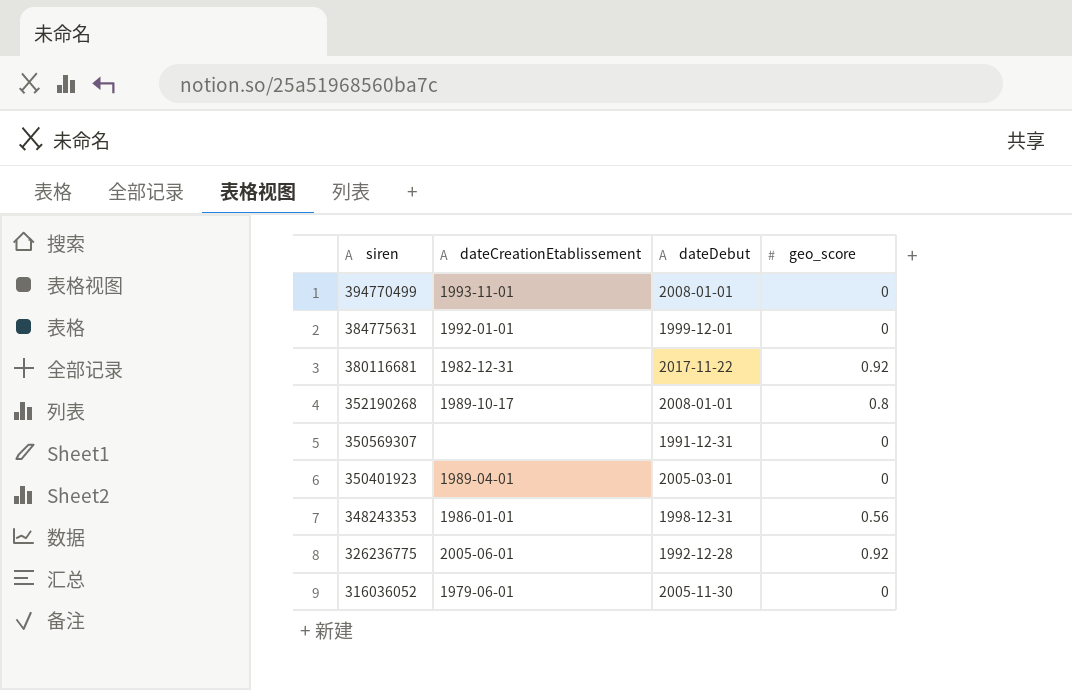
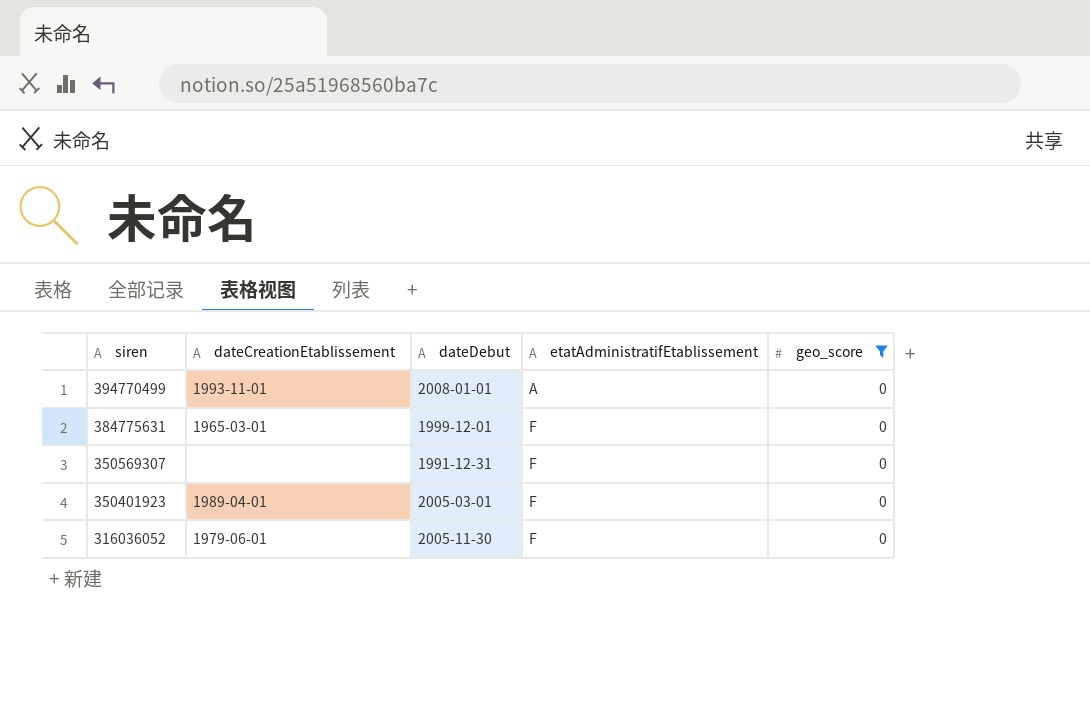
filter: none -> geo_score = 0
column etatAdministratifEtablissement | position: none -> 4
384775631 | dateCreationEtablissement: 1992-01-01 -> 1965-03-01

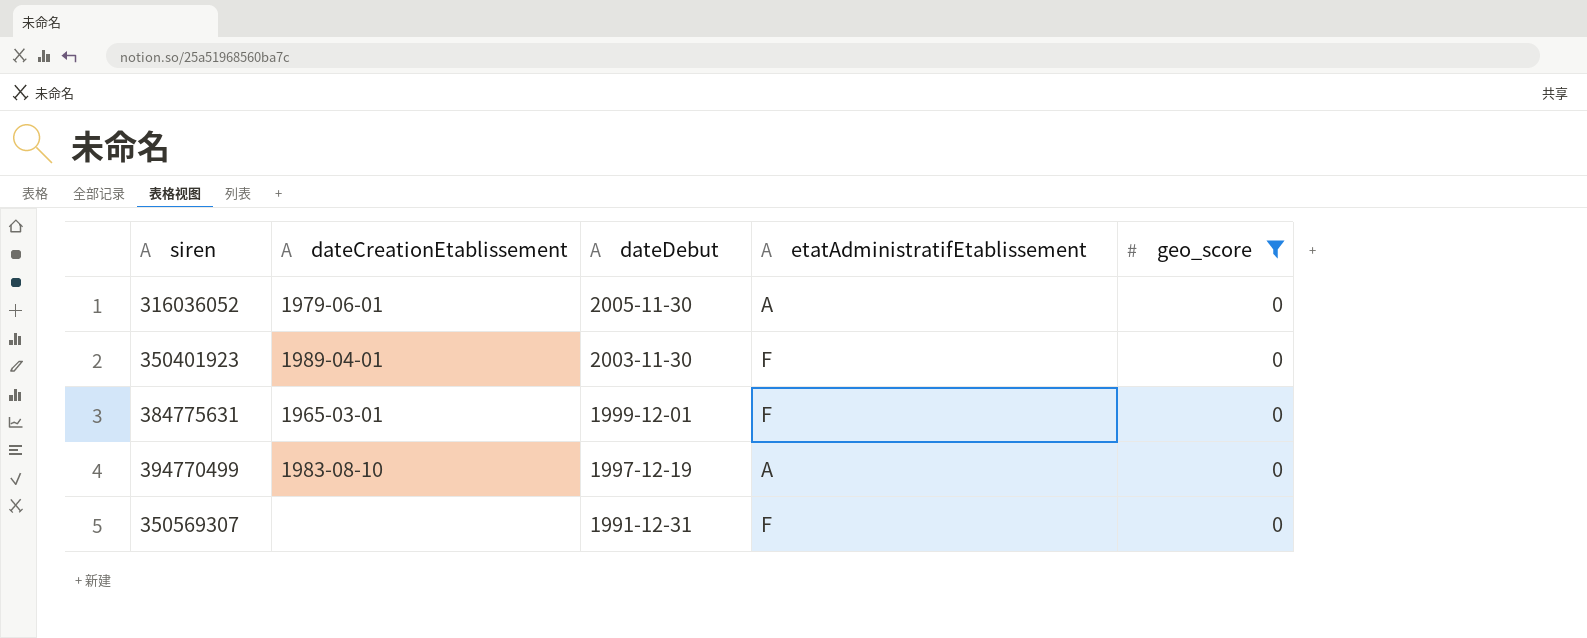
row order: siren descending -> dateDebut descending
316036052 | etatAdministratifEtablissement: F -> A
350401923 | dateDebut: 2005-03-01 -> 2003-11-30
394770499 | dateCreationEtablissement: 1993-11-01 -> 1983-08-10
394770499 | dateDebut: 2008-01-01 -> 1997-12-19

